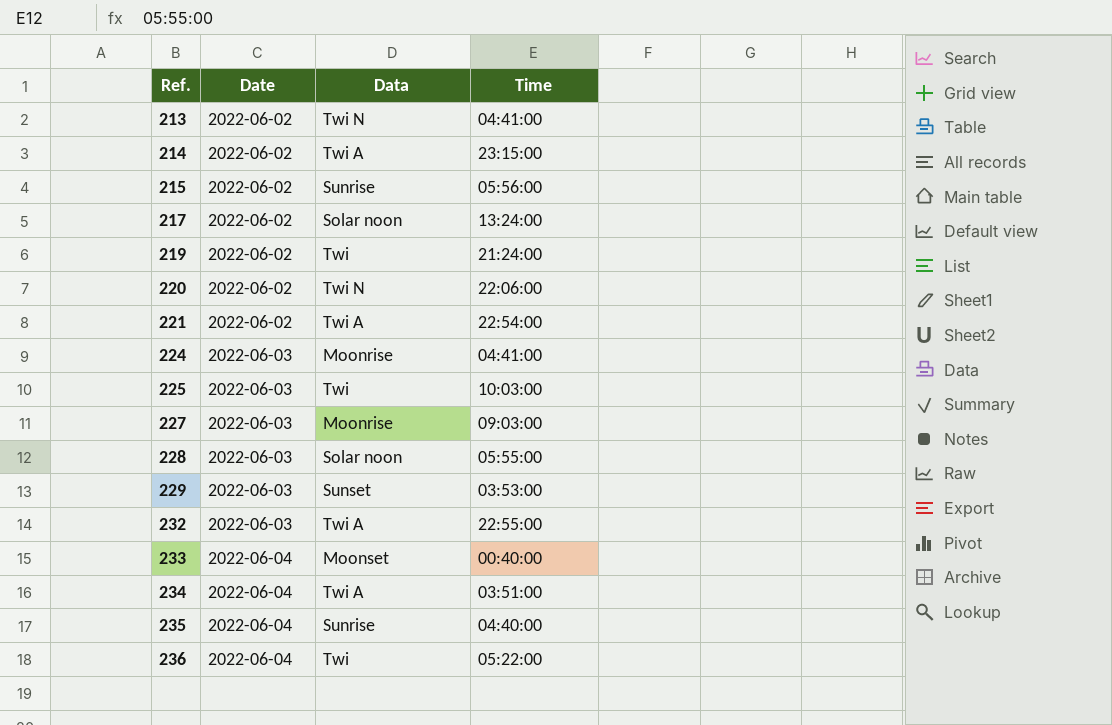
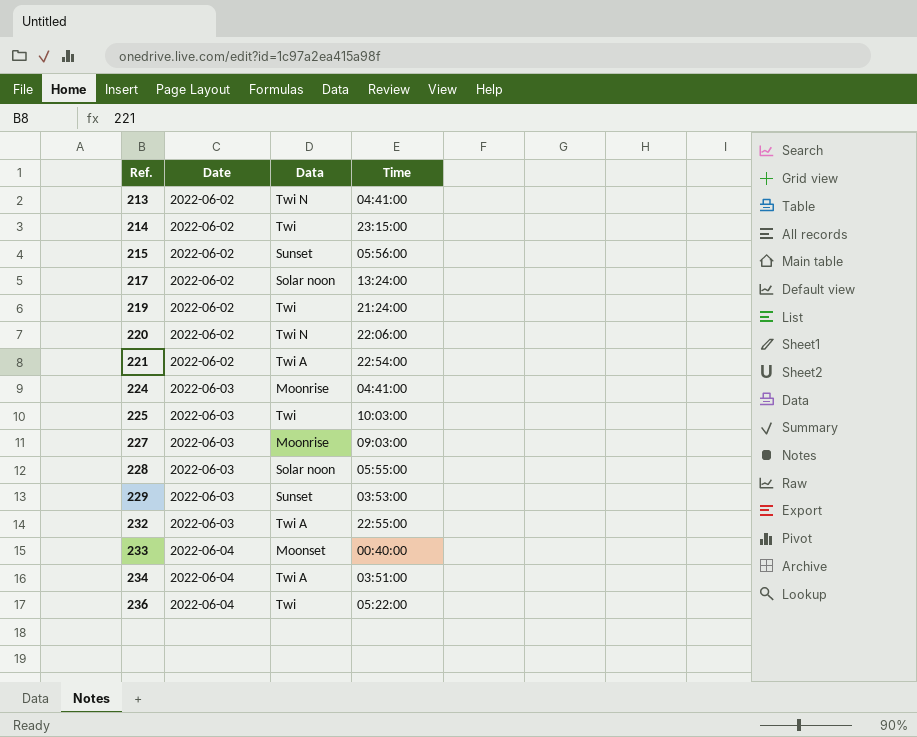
row 235: 2022-06-04 | Sunrise | 04:40:00 -> none
214 | Data: Twi A -> Twi
215 | Data: Sunrise -> Sunset

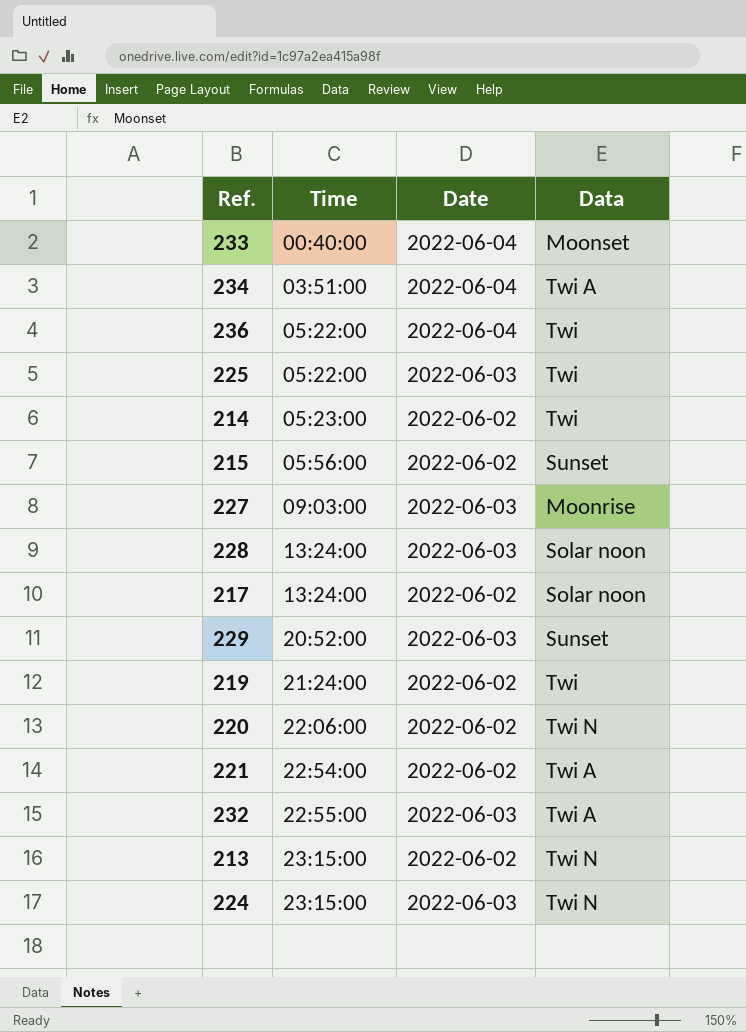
row order: Ref. ascending -> Time ascending
column Time | position: 4 -> 2
225 | Time: 10:03:00 -> 05:22:00
214 | Time: 23:15:00 -> 05:23:00
228 | Time: 05:55:00 -> 13:24:00
229 | Time: 03:53:00 -> 20:52:00
213 | Time: 04:41:00 -> 23:15:00
224 | Time: 04:41:00 -> 23:15:00
224 | Data: Moonrise -> Twi N

